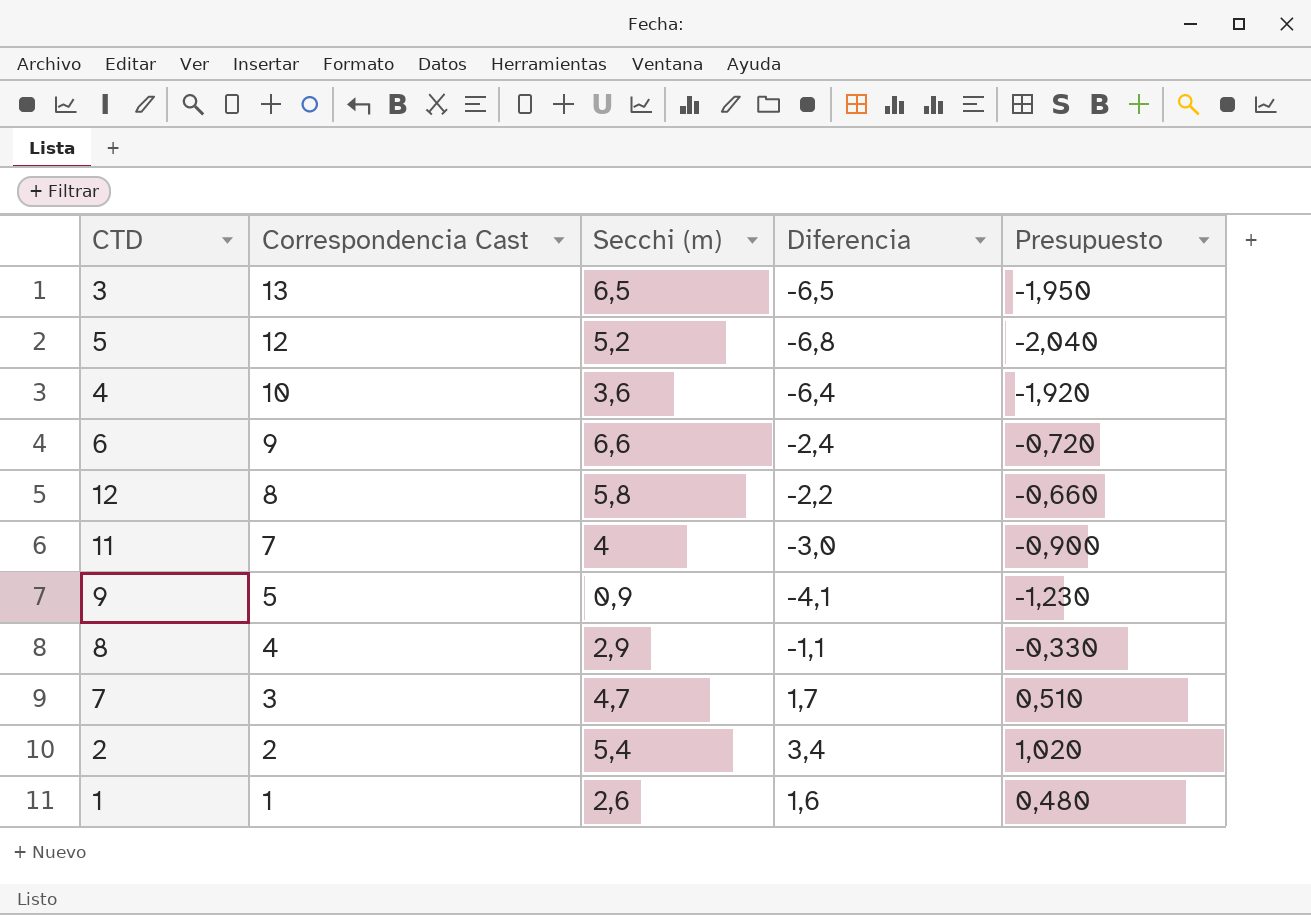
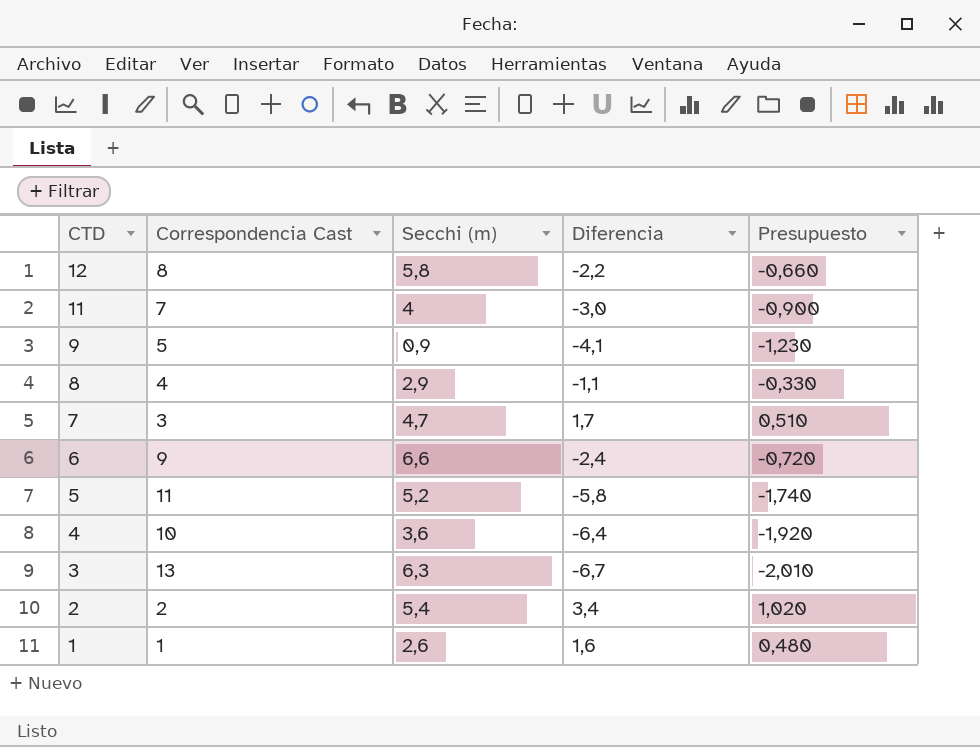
row order: Correspondencia Cast descending -> CTD descending
5 | Correspondencia Cast: 12 -> 11
5 | Diferencia: -6,8 -> -5,8
5 | Presupuesto: -2,040 -> -1,740
3 | Secchi (m): 6,5 -> 6,3
3 | Diferencia: -6,5 -> -6,7
3 | Presupuesto: -1,950 -> -2,010

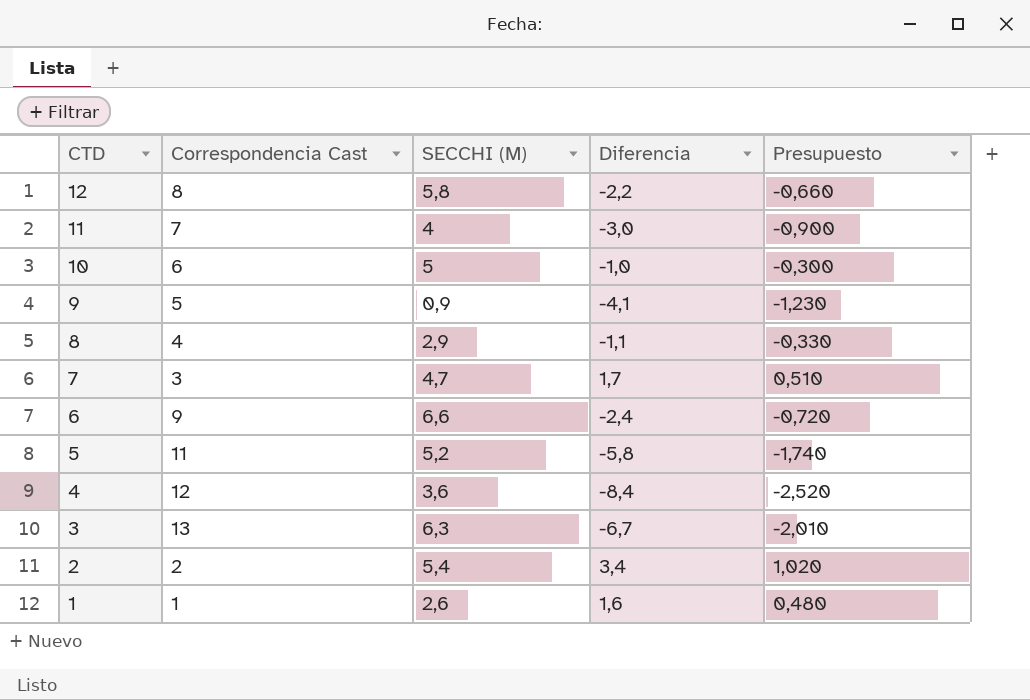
column name: Secchi (m) -> SECCHI (M)
row 10: none -> 6 | 5 | -1,0 | -0,300
4 | Correspondencia Cast: 10 -> 12
4 | Diferencia: -6,4 -> -8,4
4 | Presupuesto: -1,920 -> -2,520

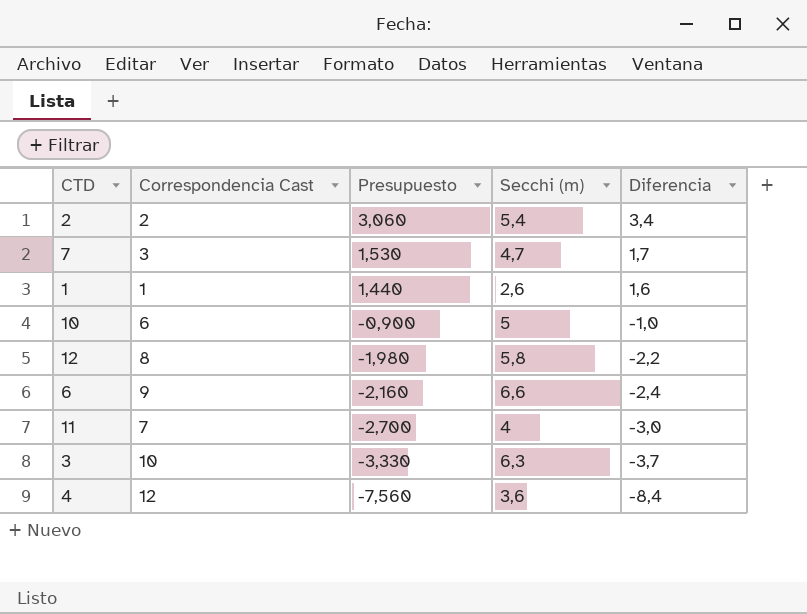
row order: CTD descending -> Presupuesto descending
column Presupuesto | formula: [Diferencia] * 0,3 -> [Diferencia] * 0,9
column Presupuesto | position: 5 -> 3
column name: SECCHI (M) -> Secchi (m)
row 9: 5 | 0,9 | -4,1 | -1,230 -> none
row 8: 4 | 2,9 | -1,1 | -0,330 -> none
row 5: 11 | 5,2 | -5,8 | -1,740 -> none
3 | Correspondencia Cast: 13 -> 10
3 | Diferencia: -6,7 -> -3,7

